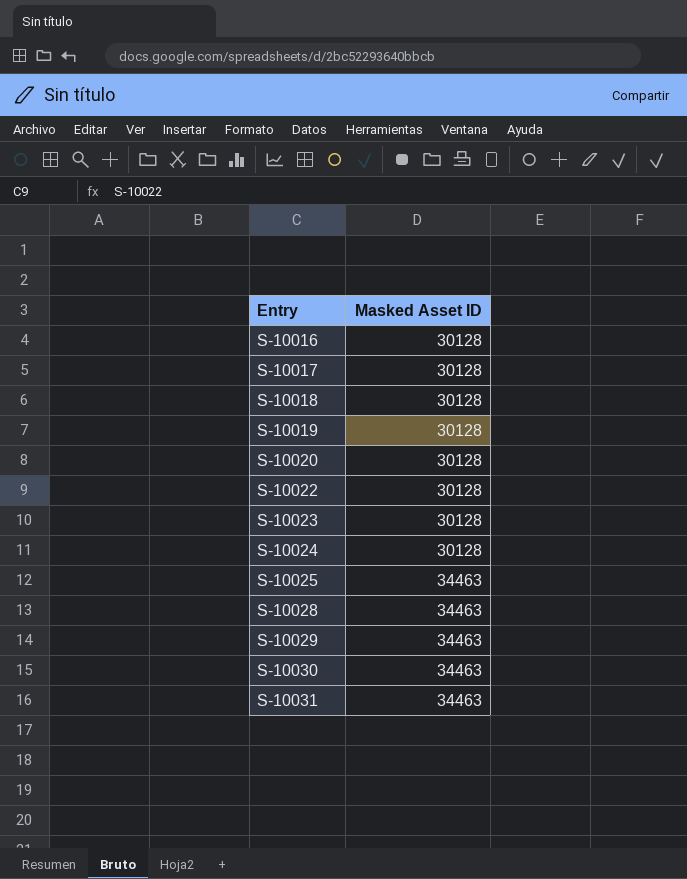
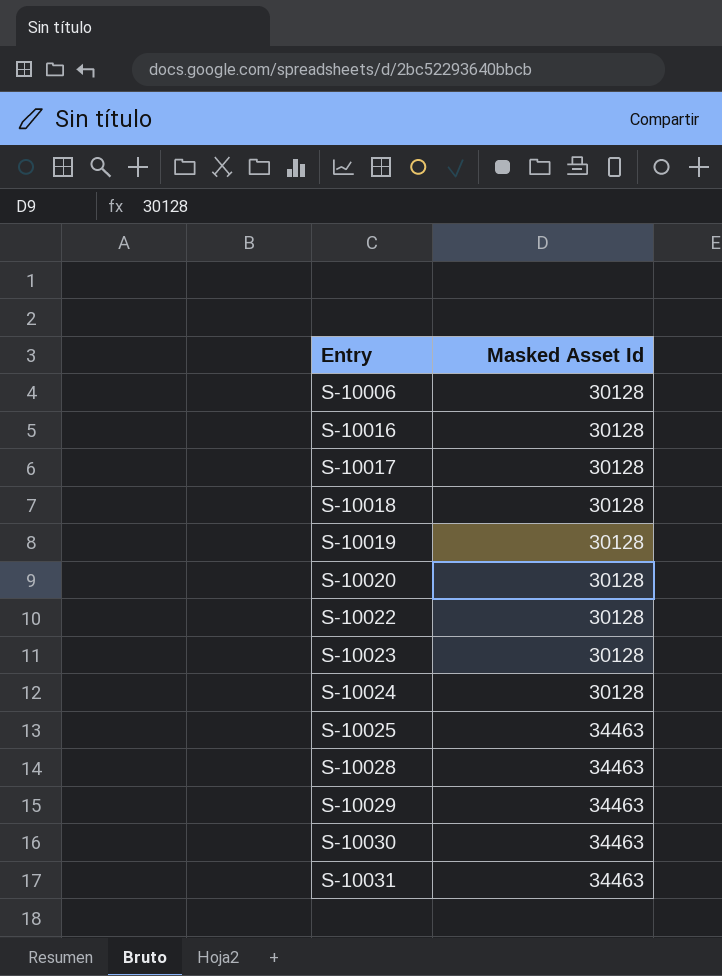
column name: Masked Asset ID -> Masked Asset Id
row S-10006: none -> 30128

